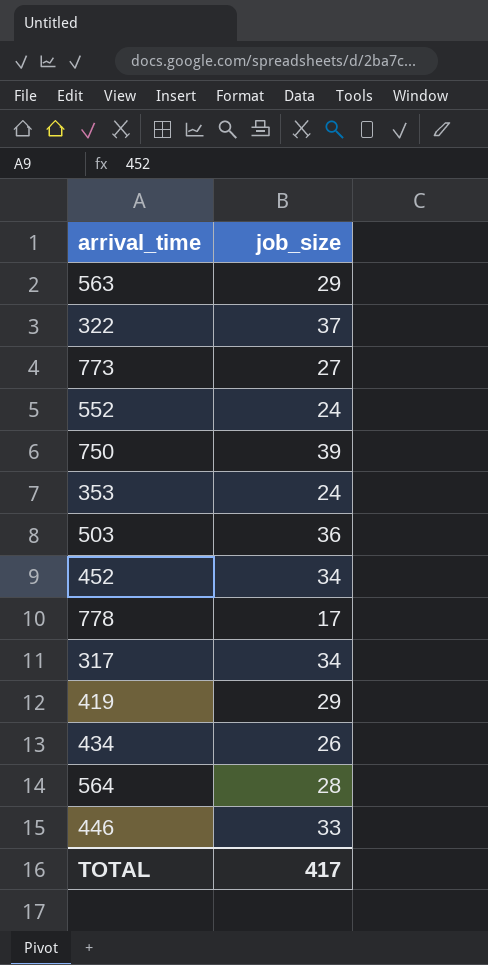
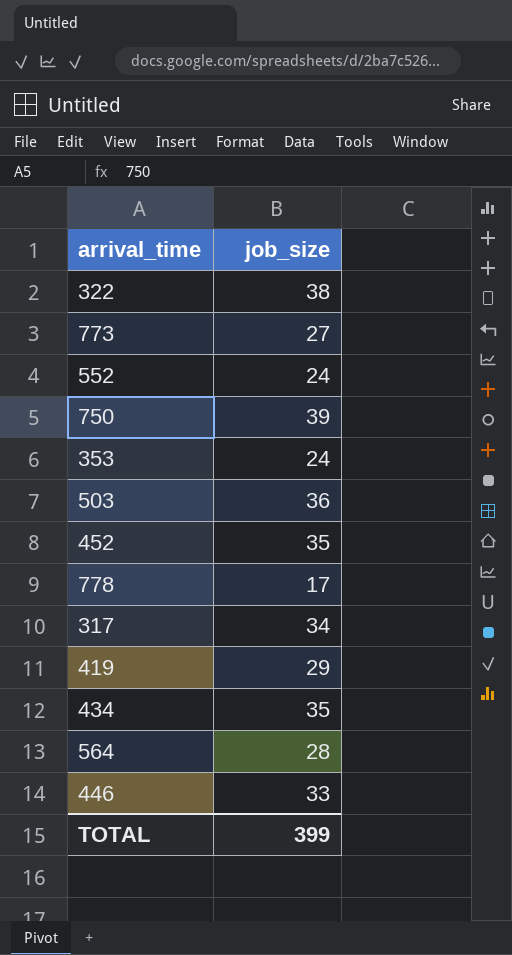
row 563: 29 -> none
322 | job_size: 37 -> 38
452 | job_size: 34 -> 35
434 | job_size: 26 -> 35
TOTAL | job_size: 417 -> 399

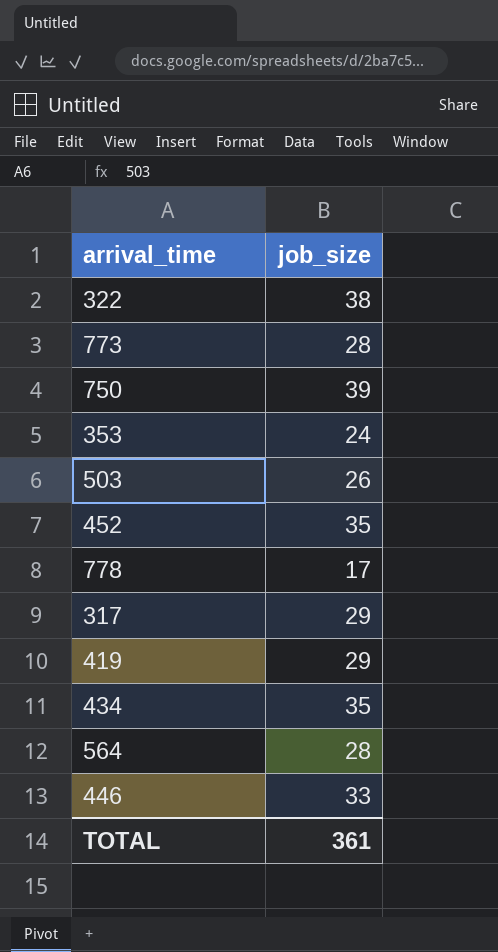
row 552: 24 -> none
773 | job_size: 27 -> 28
503 | job_size: 36 -> 26
317 | job_size: 34 -> 29
TOTAL | job_size: 399 -> 361

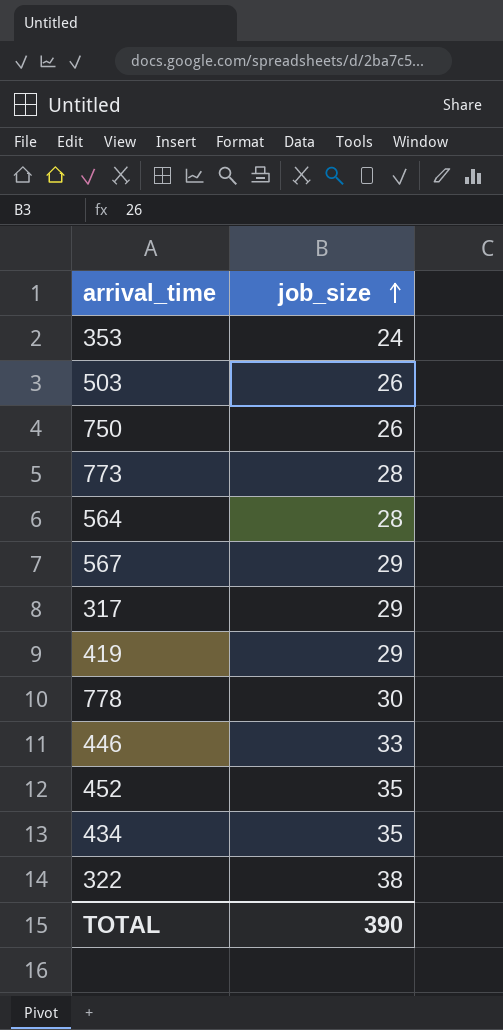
row order: none -> job_size ascending
750 | job_size: 39 -> 26
row 567: none -> 29
778 | job_size: 17 -> 30
TOTAL | job_size: 361 -> 390

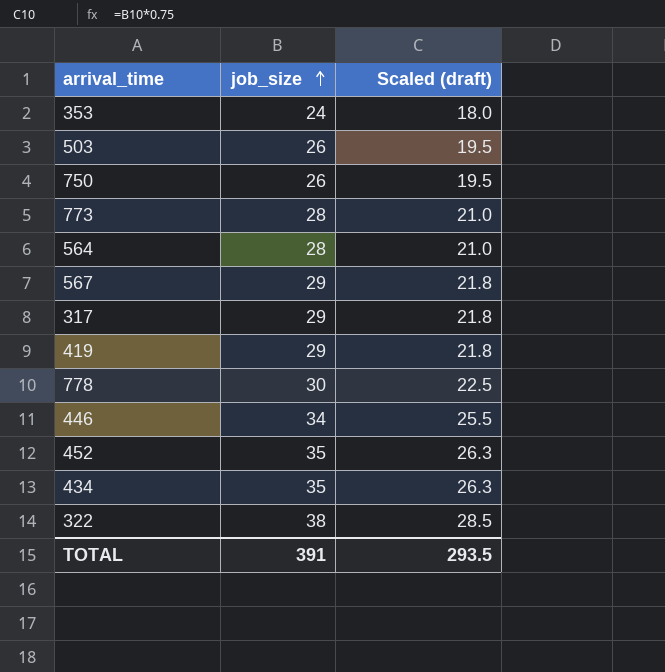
column Scaled (draft) | formula: none -> [job_size] * 0.75
446 | job_size: 33 -> 34
TOTAL | job_size: 390 -> 391

